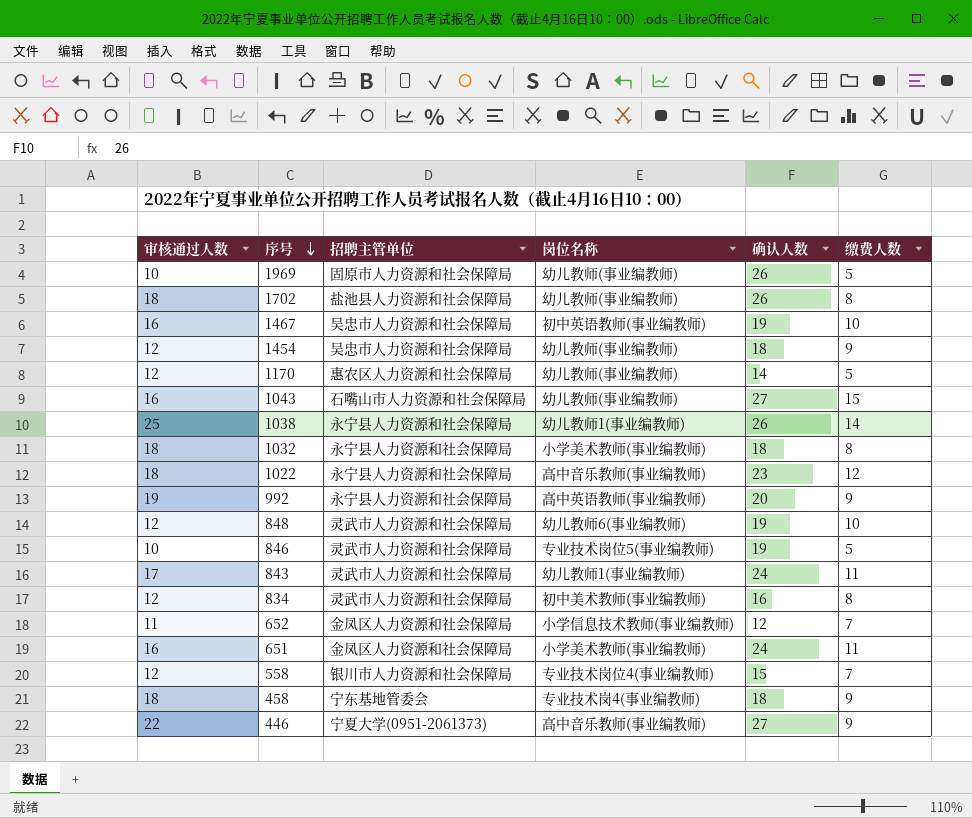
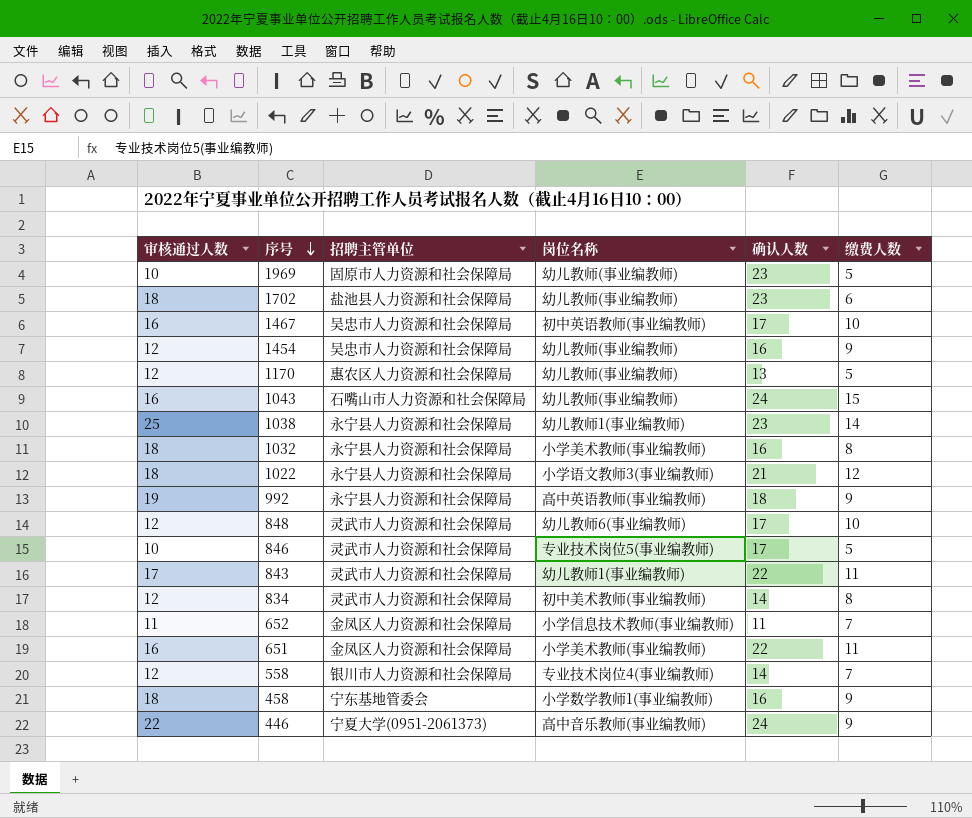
1969 | 确认人数: 26 -> 23
1702 | 确认人数: 26 -> 23
1702 | 缴费人数: 8 -> 6
1467 | 确认人数: 19 -> 17
1454 | 确认人数: 18 -> 16
1170 | 确认人数: 14 -> 13
1043 | 确认人数: 27 -> 24
1038 | 确认人数: 26 -> 23
1032 | 确认人数: 18 -> 16
1022 | 岗位名称: 高中音乐教师(事业编教师) -> 小学语文教师3(事业编教师)
1022 | 确认人数: 23 -> 21
992 | 确认人数: 20 -> 18
848 | 确认人数: 19 -> 17
846 | 确认人数: 19 -> 17
843 | 确认人数: 24 -> 22
834 | 确认人数: 16 -> 14
652 | 确认人数: 12 -> 11
651 | 确认人数: 24 -> 22
558 | 确认人数: 15 -> 14
458 | 岗位名称: 专业技术岗4(事业编教师) -> 小学数学教师1(事业编教师)
458 | 确认人数: 18 -> 16
446 | 确认人数: 27 -> 24

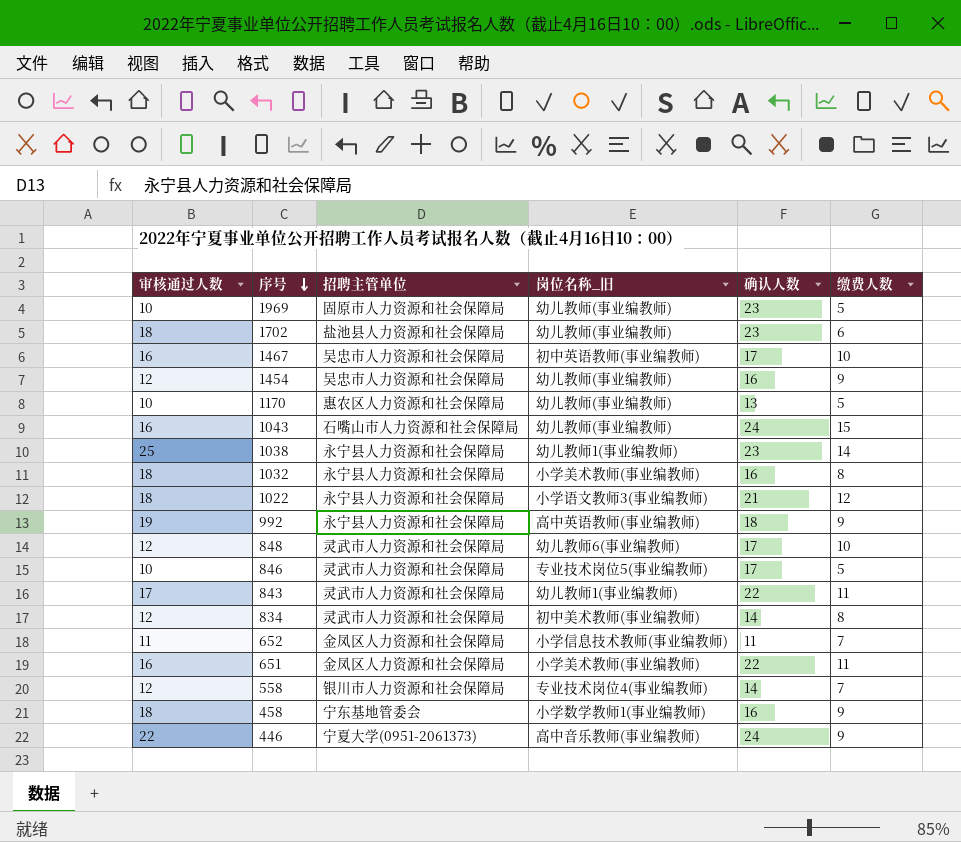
column name: 岗位名称 -> 岗位名称_旧
1170 | 审核通过人数: 12 -> 10

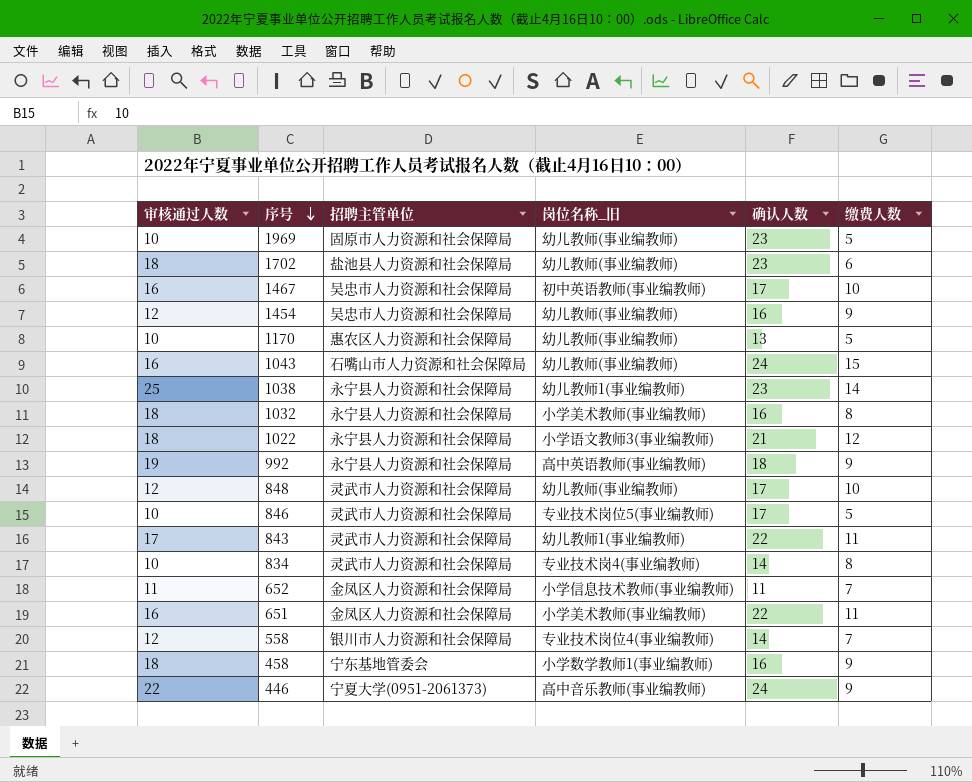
848 | 岗位名称_旧: 幼儿教师6(事业编教师) -> 幼儿教师(事业编教师)
834 | 审核通过人数: 12 -> 10
834 | 岗位名称_旧: 初中美术教师(事业编教师) -> 专业技术岗4(事业编教师)

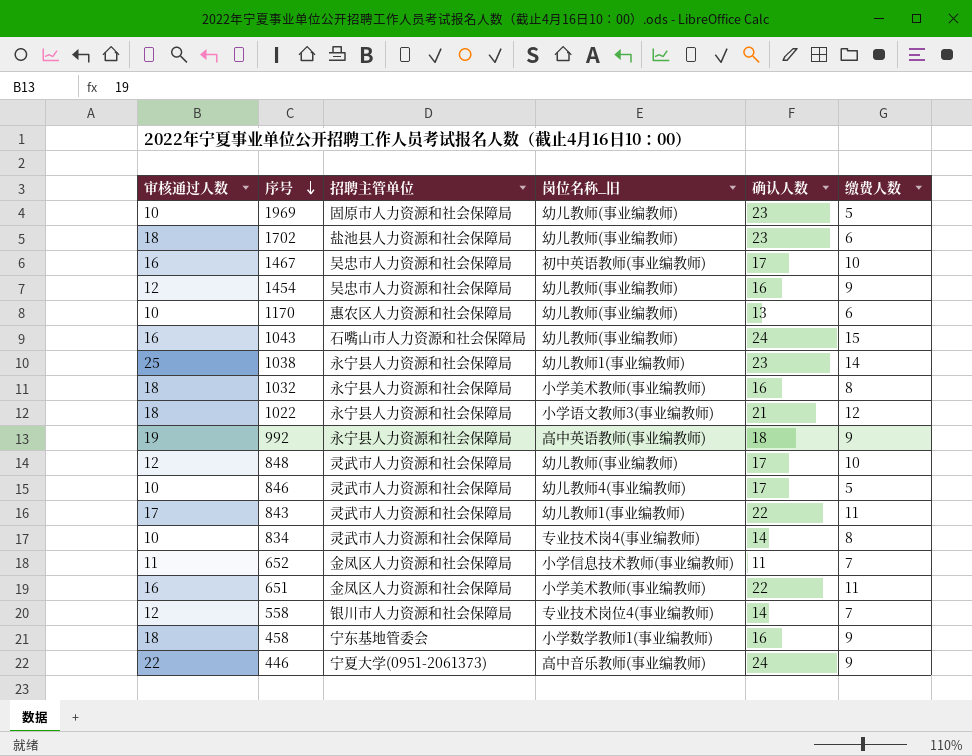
1170 | 缴费人数: 5 -> 6
846 | 岗位名称_旧: 专业技术岗位5(事业编教师) -> 幼儿教师4(事业编教师)

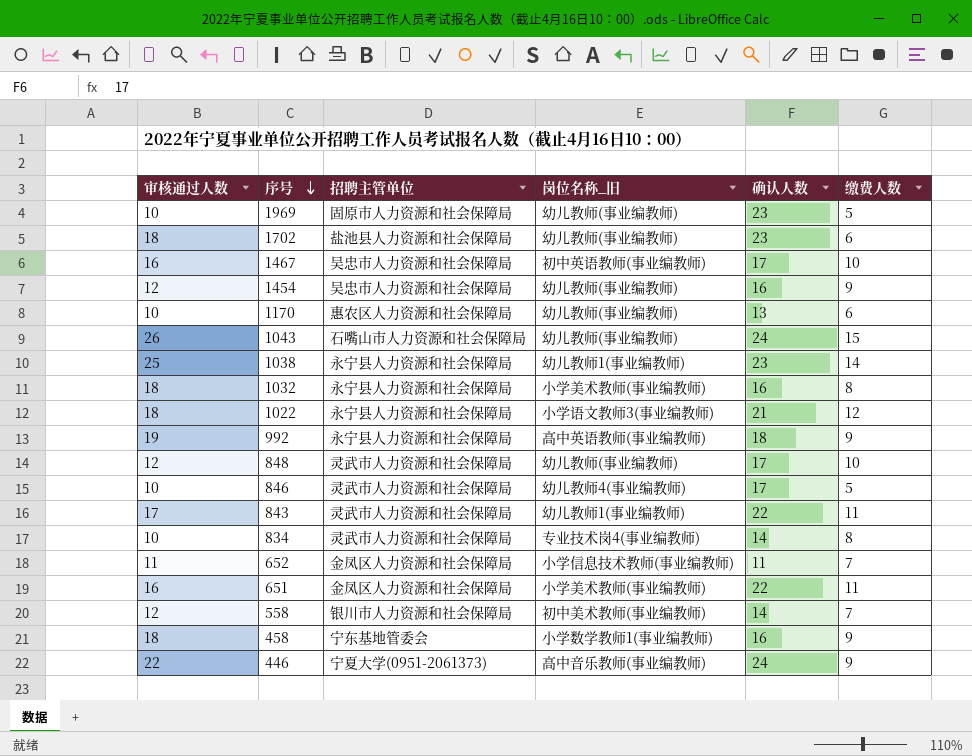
1043 | 审核通过人数: 16 -> 26
558 | 岗位名称_旧: 专业技术岗位4(事业编教师) -> 初中美术教师(事业编教师)

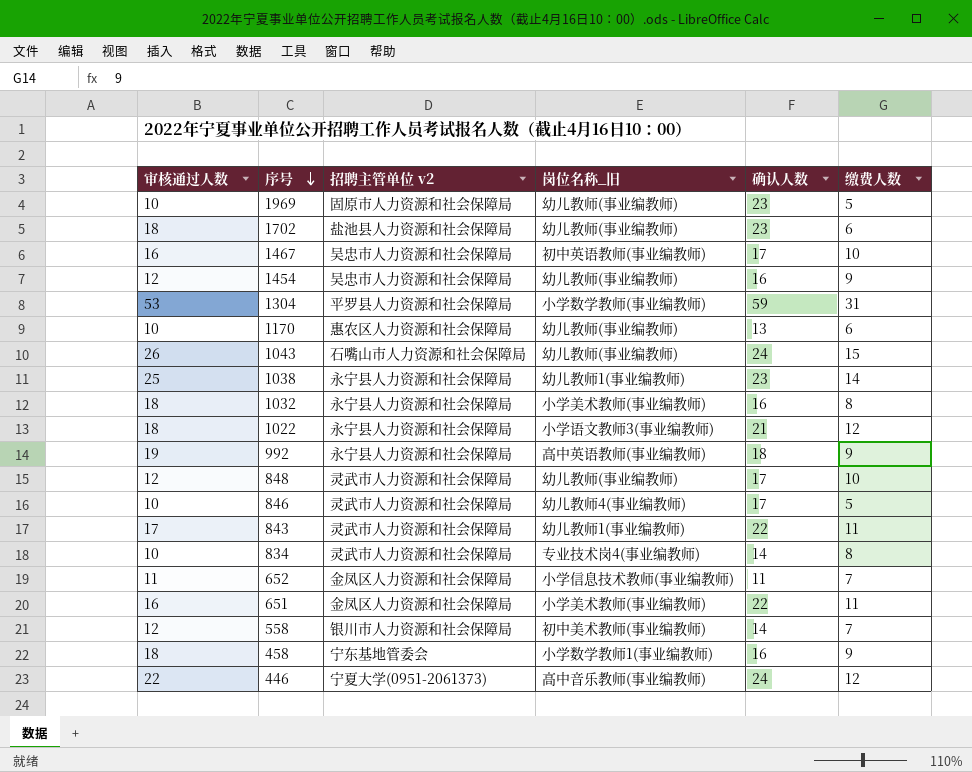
column name: 招聘主管单位 -> 招聘主管单位 v2
row 1304: none -> 53 | 平罗县人力资源和社会保障局 | 小学数学教师(事业编教师) | 59 | 31
446 | 缴费人数: 9 -> 12

